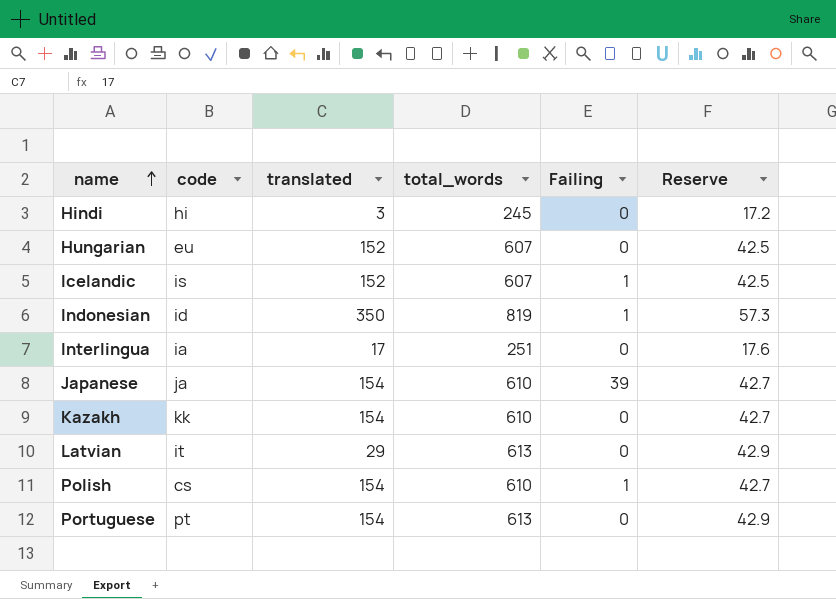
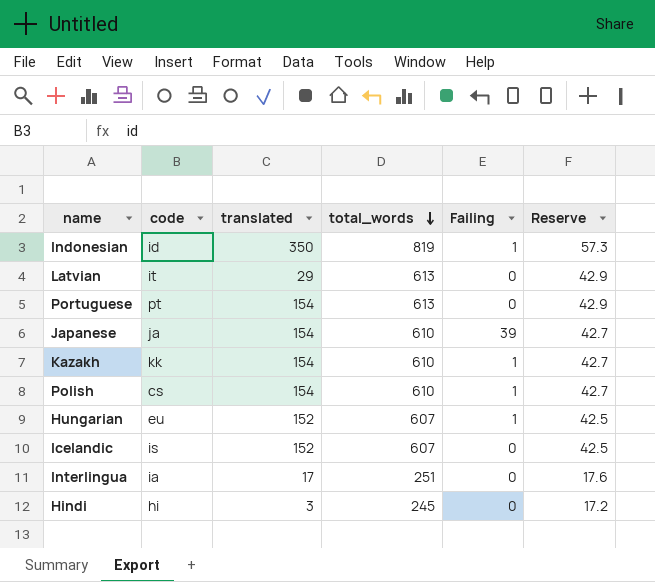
row order: name ascending -> total_words descending
Kazakh | Failing: 0 -> 1
Hungarian | Failing: 0 -> 1
Icelandic | Failing: 1 -> 0

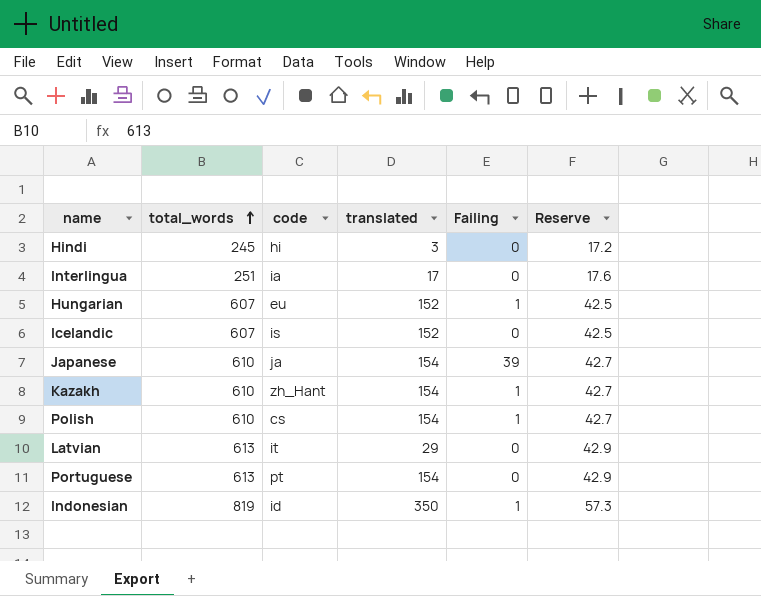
row order: total_words descending -> total_words ascending
column total_words | position: 4 -> 2
Kazakh | code: kk -> zh_Hant

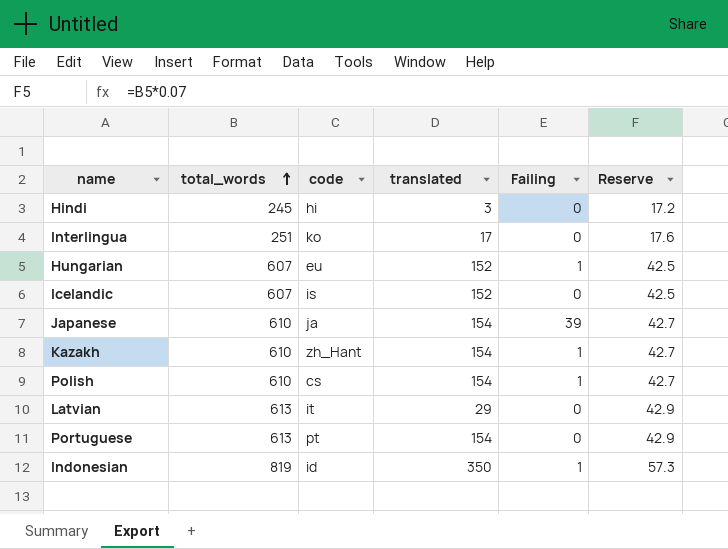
Interlingua | code: ia -> ko

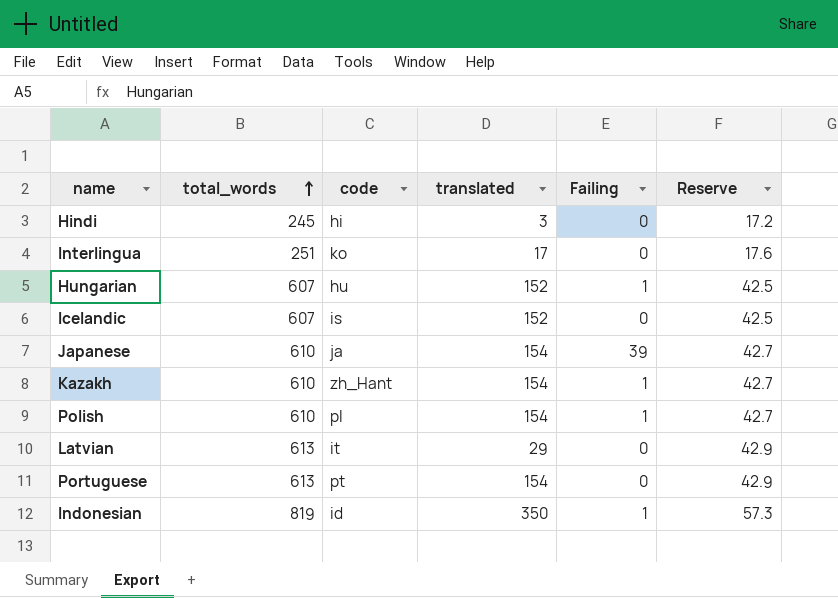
Hungarian | code: eu -> hu
Polish | code: cs -> pl

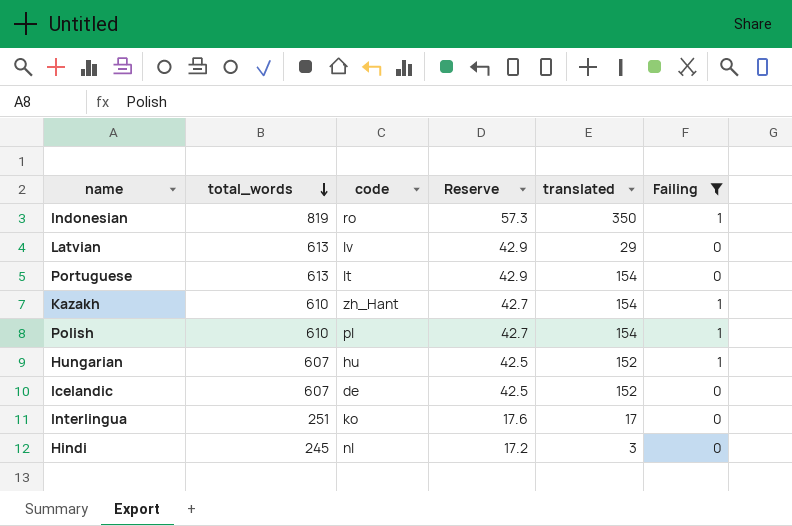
filter: none -> Failing != 39
row order: total_words ascending -> total_words descending
column Reserve | position: 6 -> 4
Indonesian | code: id -> ro
Latvian | code: it -> lv
Portuguese | code: pt -> lt
Icelandic | code: is -> de
Hindi | code: hi -> nl

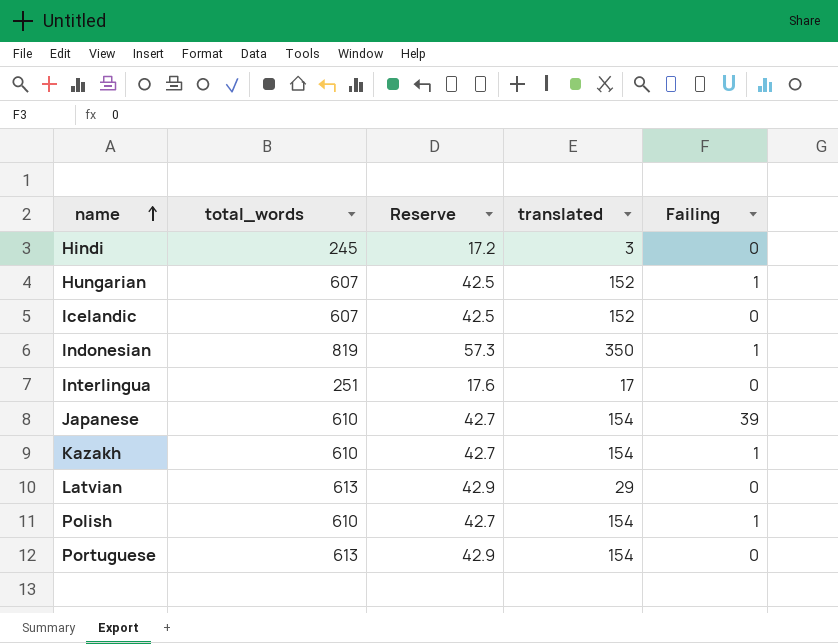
filter: Failing != 39 -> none
row order: total_words descending -> name ascending
column code | position: 3 -> none

